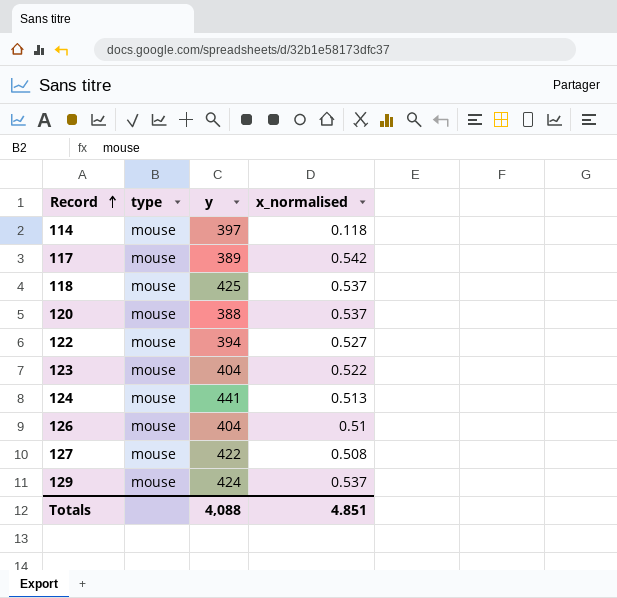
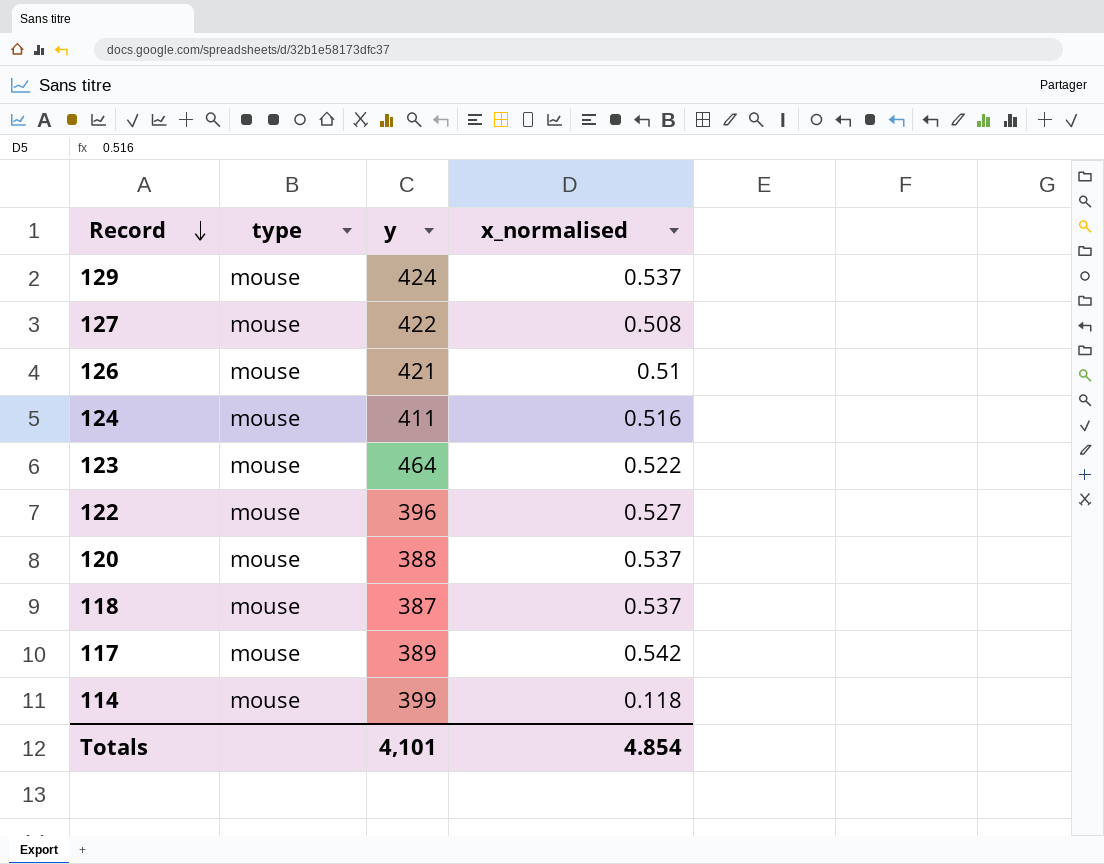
row order: Record ascending -> Record descending
126 | y: 404 -> 421
124 | y: 441 -> 411
124 | x_normalised: 0.513 -> 0.516
123 | y: 404 -> 464
122 | y: 394 -> 396
118 | y: 425 -> 387
114 | y: 397 -> 399
Totals | y: 4,088 -> 4,101
Totals | x_normalised: 4.851 -> 4.854

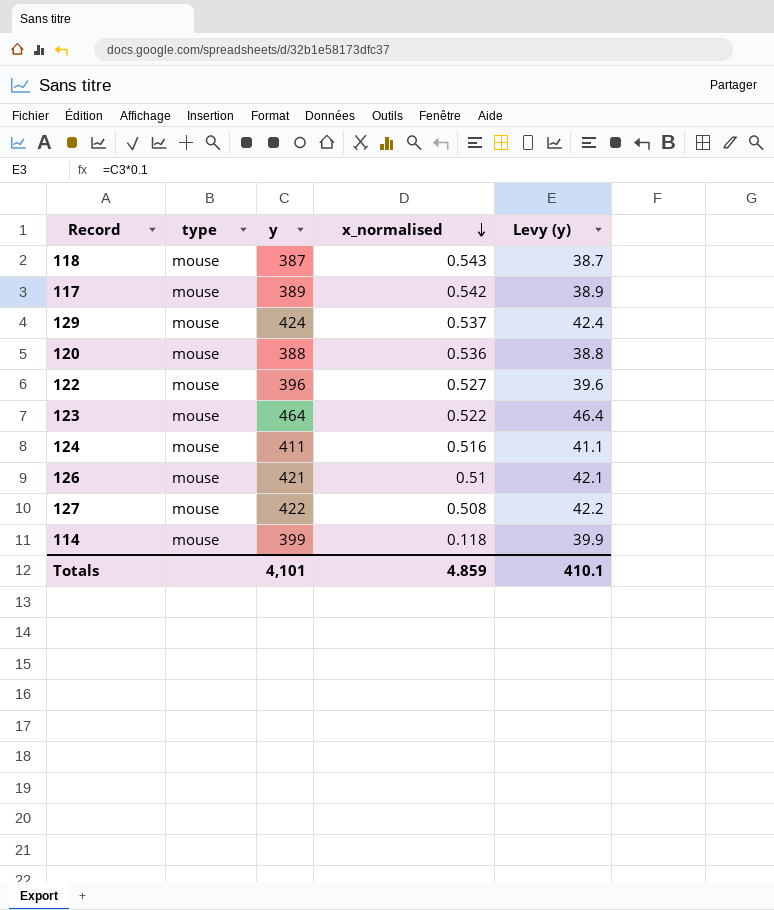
row order: Record descending -> x_normalised descending
column Levy (y) | formula: none -> [y] * 0.1
118 | x_normalised: 0.537 -> 0.543
120 | x_normalised: 0.537 -> 0.536
Totals | x_normalised: 4.854 -> 4.859

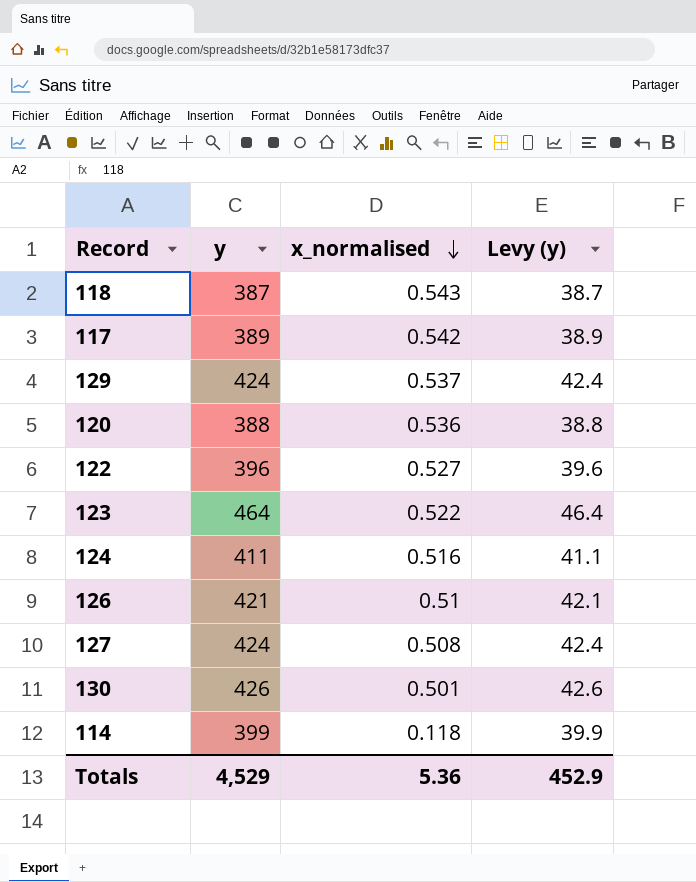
column type | position: 2 -> none
127 | y: 422 -> 424
127 | Levy (y): 42.2 -> 42.4
row 130: none -> 426 | 0.501 | 42.6
Totals | y: 4,101 -> 4,529
Totals | x_normalised: 4.859 -> 5.36
Totals | Levy (y): 410.1 -> 452.9

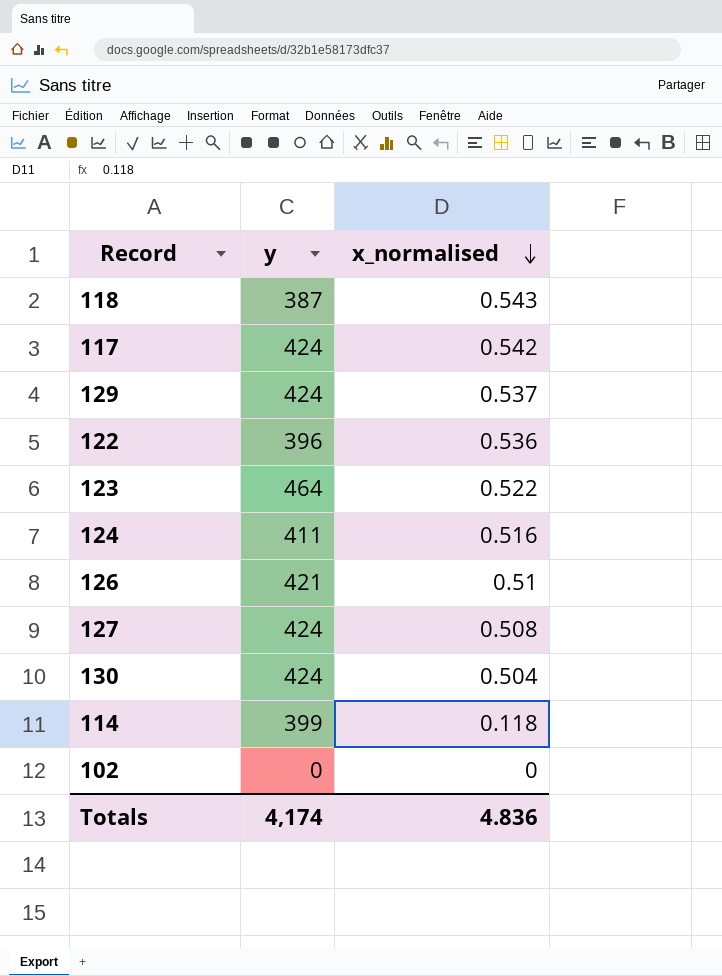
column Levy (y) | formula: [y] * 0.1 -> none
row 120: 388 | 0.536 | 38.8 -> none
117 | y: 389 -> 424
122 | x_normalised: 0.527 -> 0.536
130 | y: 426 -> 424
130 | x_normalised: 0.501 -> 0.504
row 102: none -> 0 | 0
Totals | y: 4,529 -> 4,174
Totals | x_normalised: 5.36 -> 4.836

